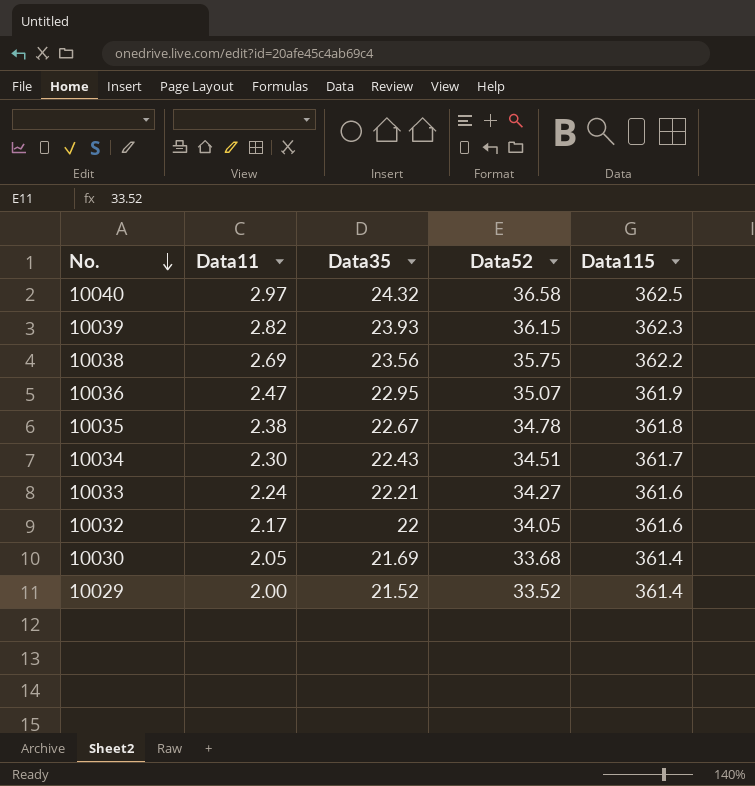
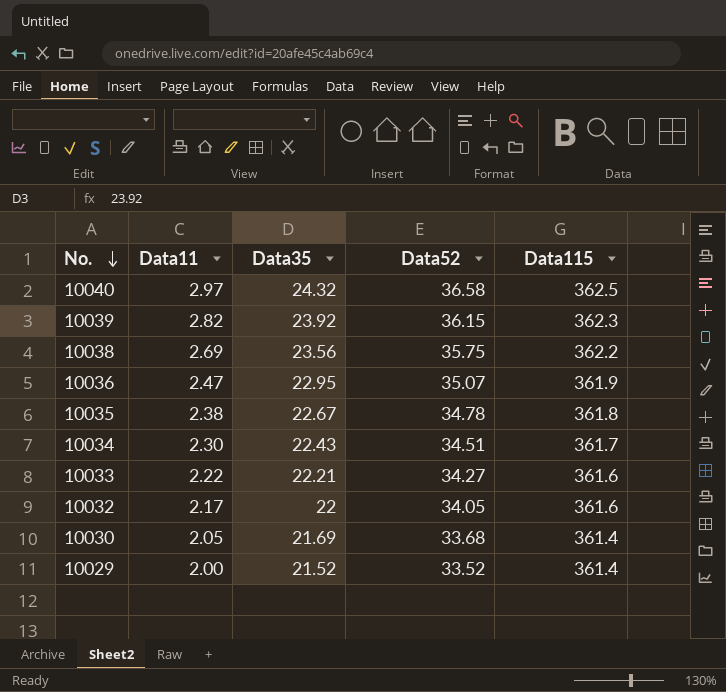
10039 | Data35: 23.93 -> 23.92
10033 | Data11: 2.24 -> 2.22

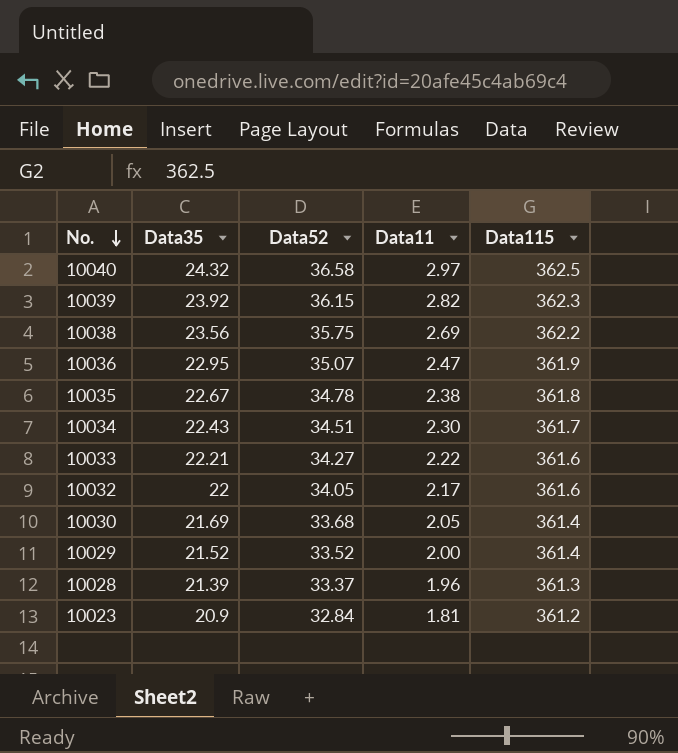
column Data11 | position: 2 -> 4
row 10028: none -> 21.39 | 33.37 | 1.96 | 361.3
row 10023: none -> 20.9 | 32.84 | 1.81 | 361.2

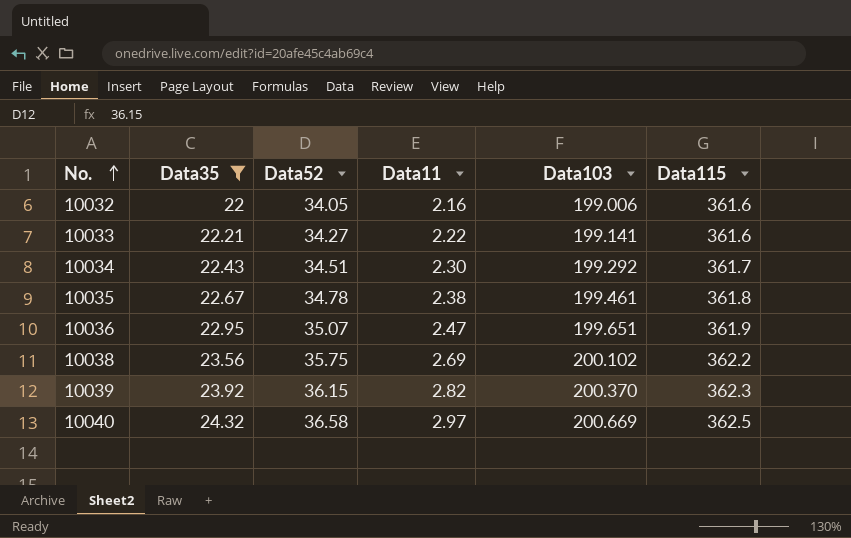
filter: none -> Data35 >= 22
row order: No. descending -> No. ascending
column Data103 | position: none -> 5
10032 | Data11: 2.17 -> 2.16

